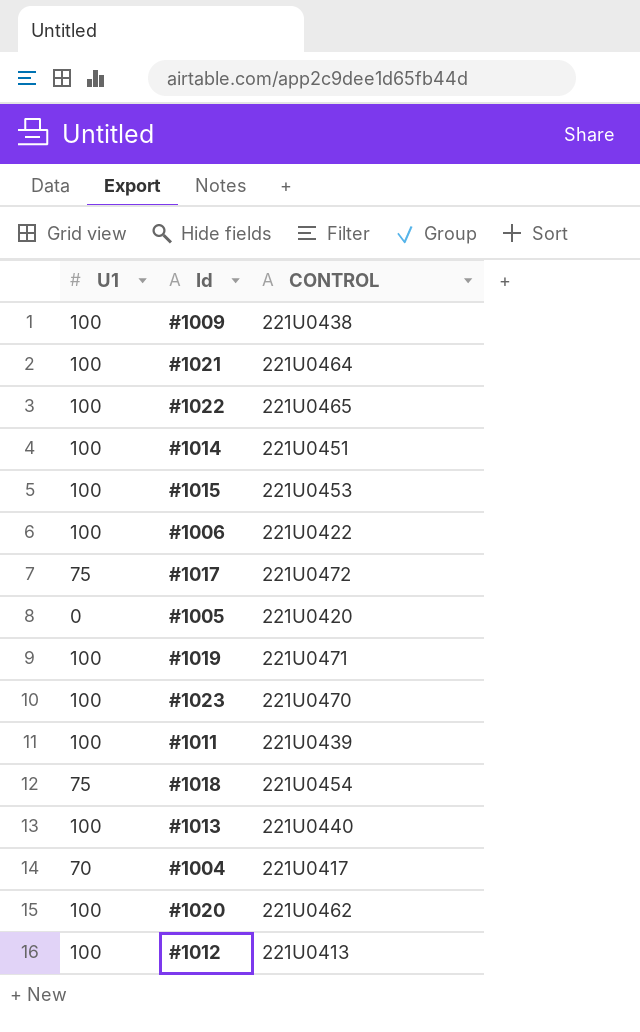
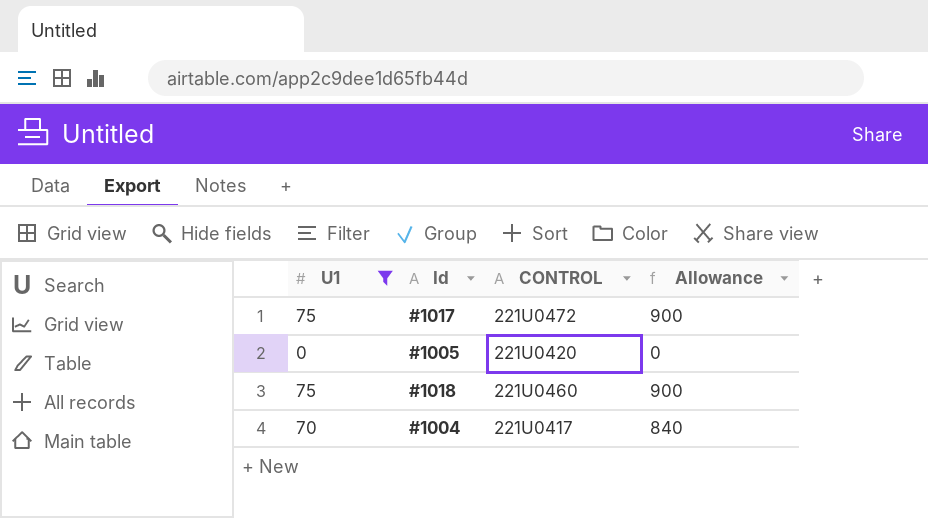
filter: none -> U1 != 100
column Allowance | formula: none -> [U1] * 12
#1018 | CONTROL: 221U0454 -> 221U0460

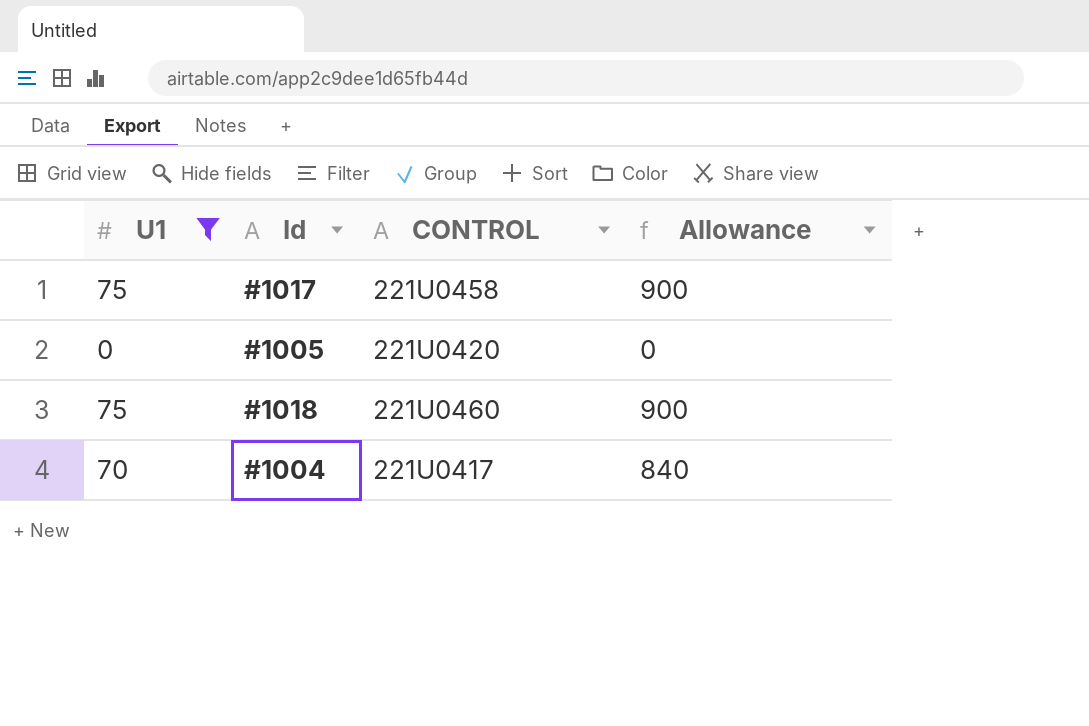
#1017 | CONTROL: 221U0472 -> 221U0458

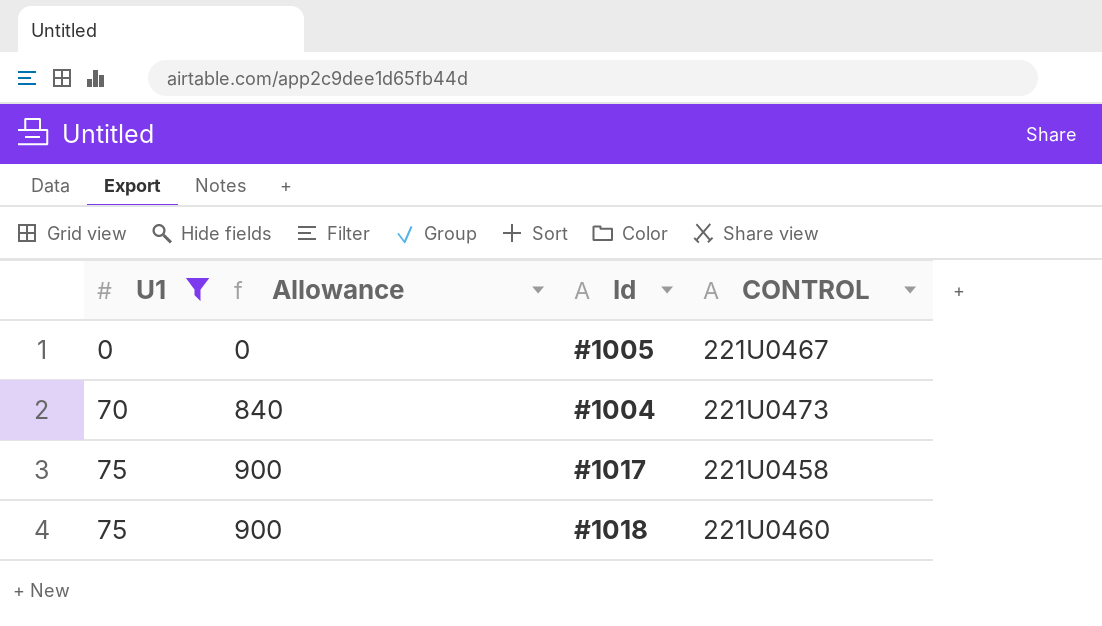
row order: none -> U1 ascending
column Allowance | position: 4 -> 2
#1005 | CONTROL: 221U0420 -> 221U0467
#1004 | CONTROL: 221U0417 -> 221U0473

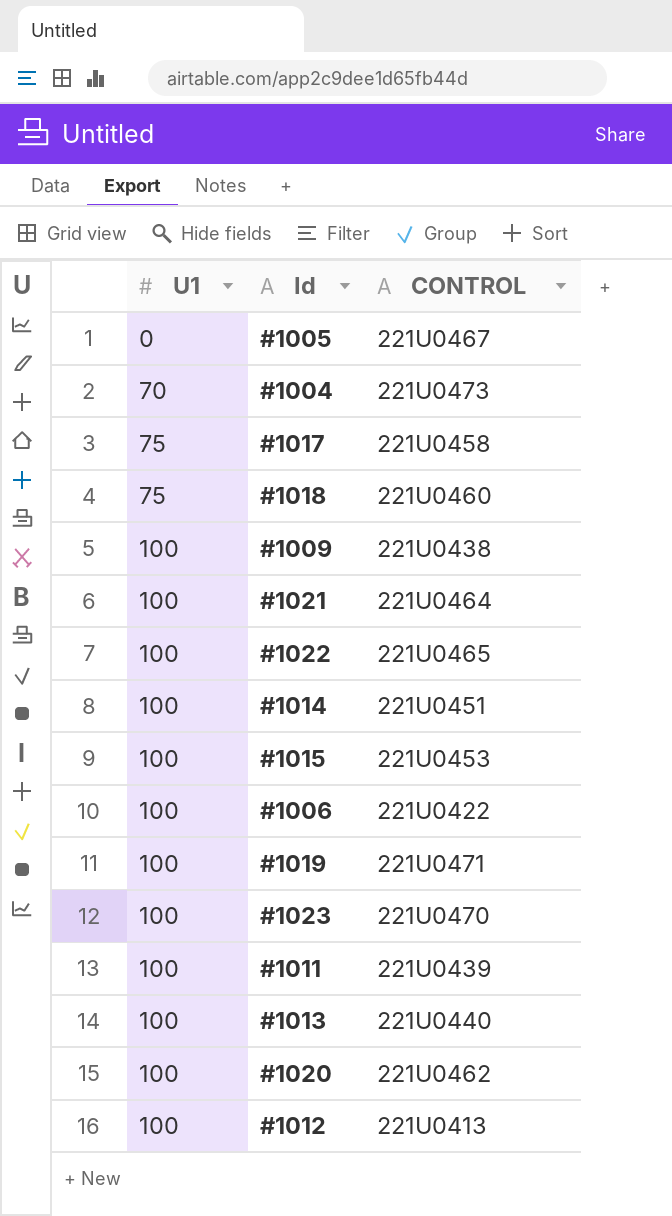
filter: U1 != 100 -> none
column Allowance | formula: [U1] * 12 -> none

